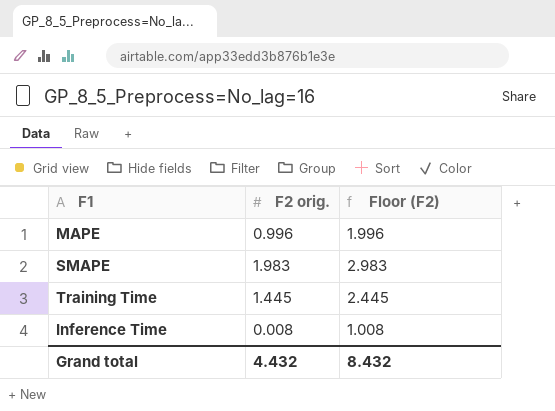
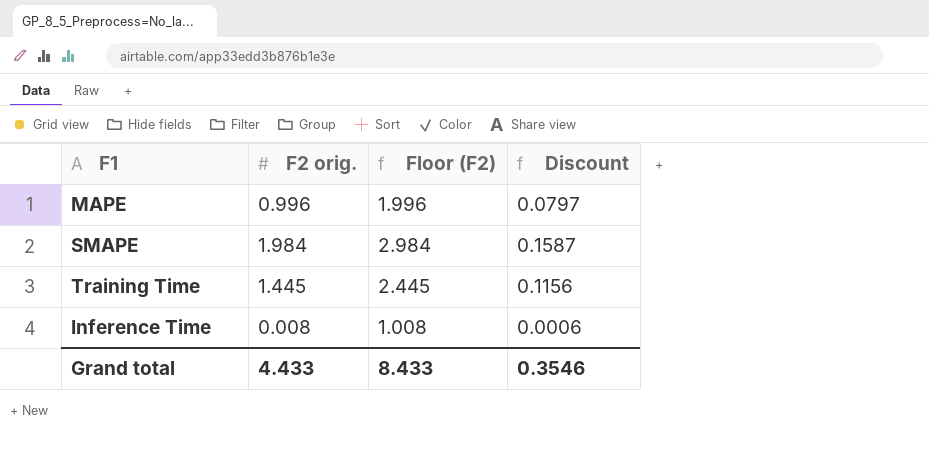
column Discount | formula: none -> [F2 orig.] * 0.08
SMAPE | F2 orig.: 1.983 -> 1.984
SMAPE | Floor (F2): 2.983 -> 2.984
Grand total | F2 orig.: 4.432 -> 4.433
Grand total | Floor (F2): 8.432 -> 8.433

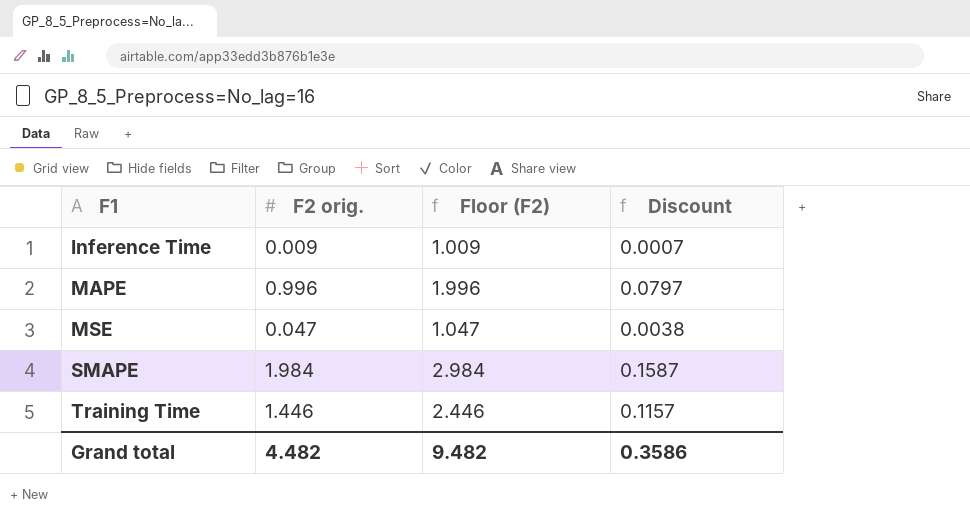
row order: none -> F1 ascending
Inference Time | F2 orig.: 0.008 -> 0.009
Inference Time | Floor (F2): 1.008 -> 1.009
Inference Time | Discount: 0.0006 -> 0.0007
row MSE: none -> 0.047 | 1.047 | 0.0038
Training Time | F2 orig.: 1.445 -> 1.446
Training Time | Floor (F2): 2.445 -> 2.446
Training Time | Discount: 0.1156 -> 0.1157
Grand total | F2 orig.: 4.433 -> 4.482
Grand total | Floor (F2): 8.433 -> 9.482
Grand total | Discount: 0.3546 -> 0.3586

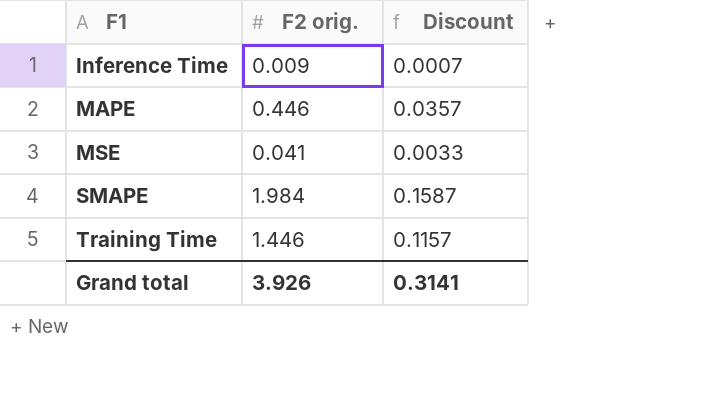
column Floor (F2) | formula: [F2 orig.] + 1 -> none
MAPE | F2 orig.: 0.996 -> 0.446
MAPE | Discount: 0.0797 -> 0.0357
MSE | F2 orig.: 0.047 -> 0.041
MSE | Discount: 0.0038 -> 0.0033
Grand total | F2 orig.: 4.482 -> 3.926
Grand total | Discount: 0.3586 -> 0.3141

